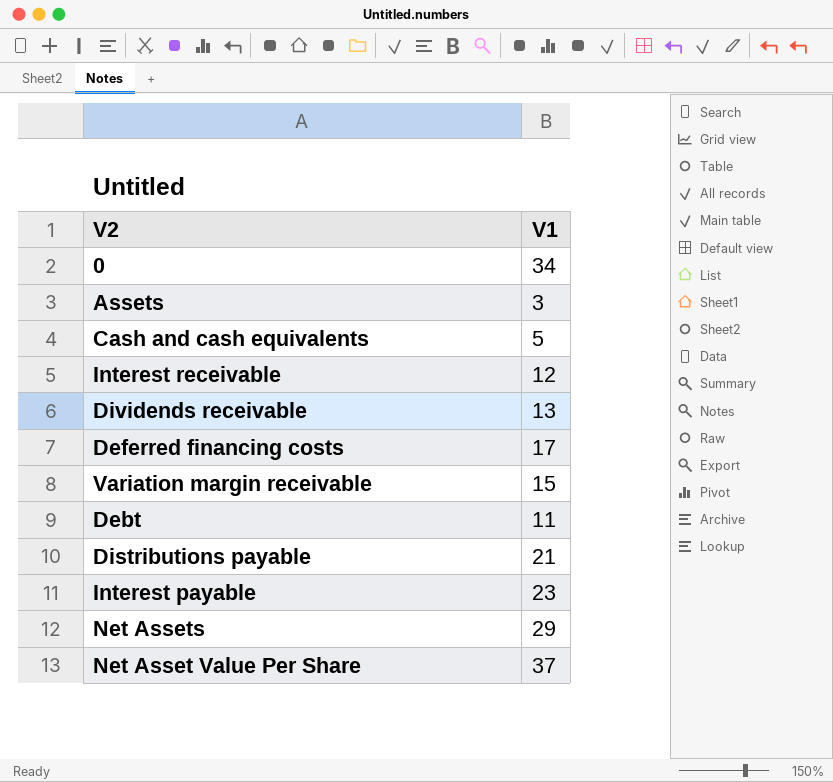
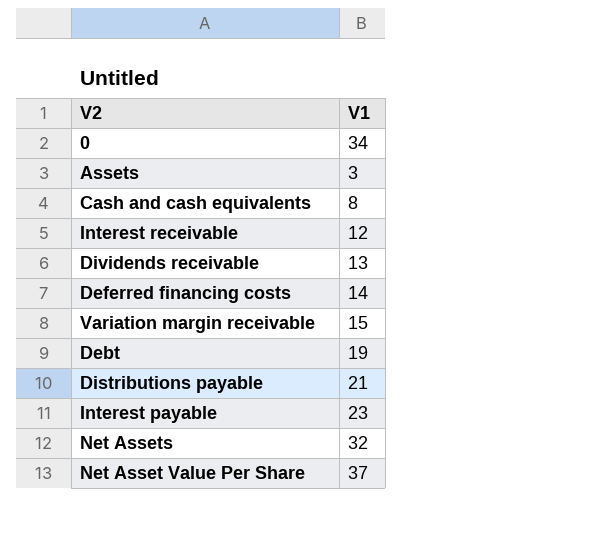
Cash and cash equivalents | V1: 5 -> 8
Deferred financing costs | V1: 17 -> 14
Debt | V1: 11 -> 19
Net Assets | V1: 29 -> 32

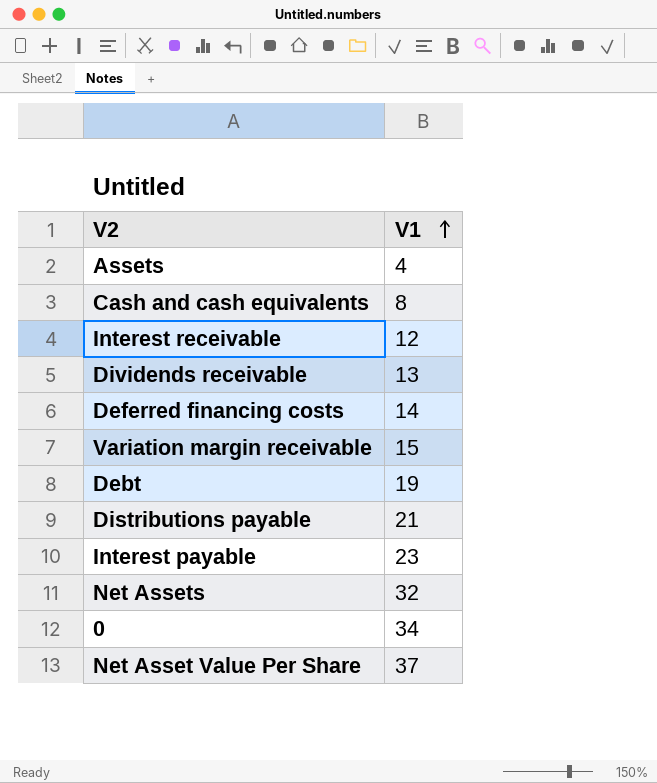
row order: none -> V1 ascending
Assets | V1: 3 -> 4

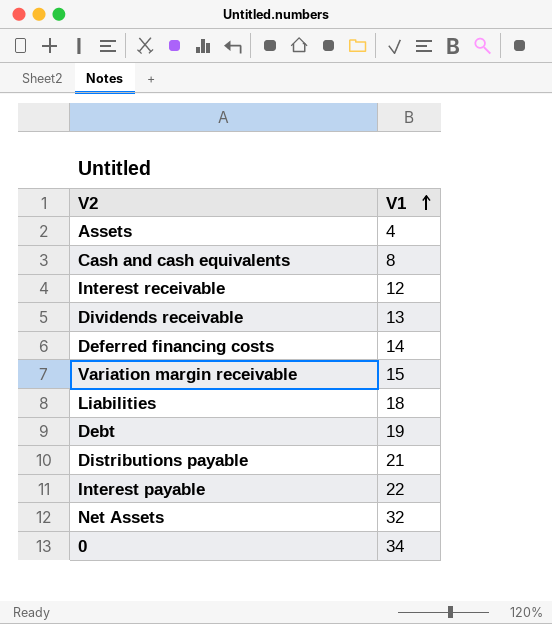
row Net Asset Value Per Share: 37 -> none
row Liabilities: none -> 18
Interest payable | V1: 23 -> 22

